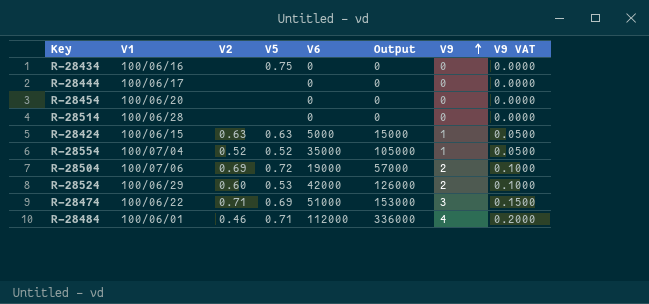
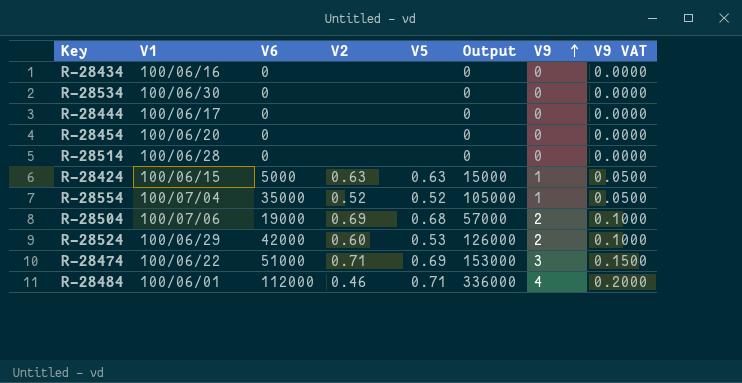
column V6 | position: 5 -> 3
R-28434 | V5: 0.75 -> none
row R-28534: none -> 100/06/30 | 0 | none | none | 0 | 0 | 0.0000
R-28504 | V5: 0.72 -> 0.68

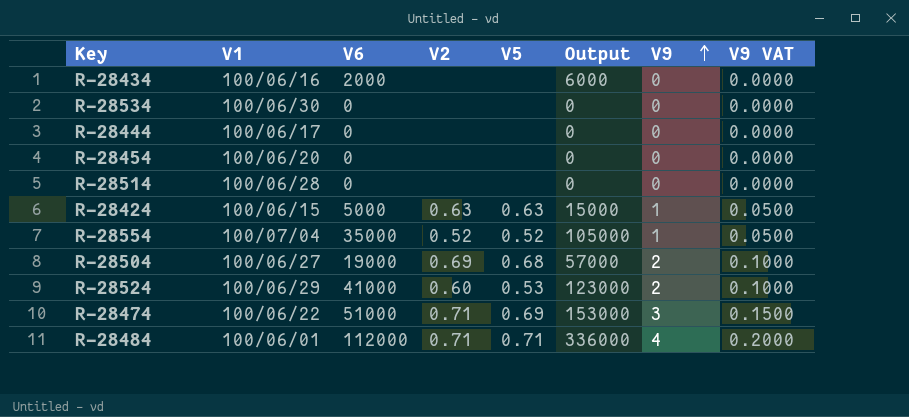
R-28434 | V6: 0 -> 2000
R-28434 | Output: 0 -> 6000
R-28504 | V1: 100/07/06 -> 100/06/27
R-28524 | V6: 42000 -> 41000
R-28524 | Output: 126000 -> 123000
R-28484 | V2: 0.46 -> 0.71

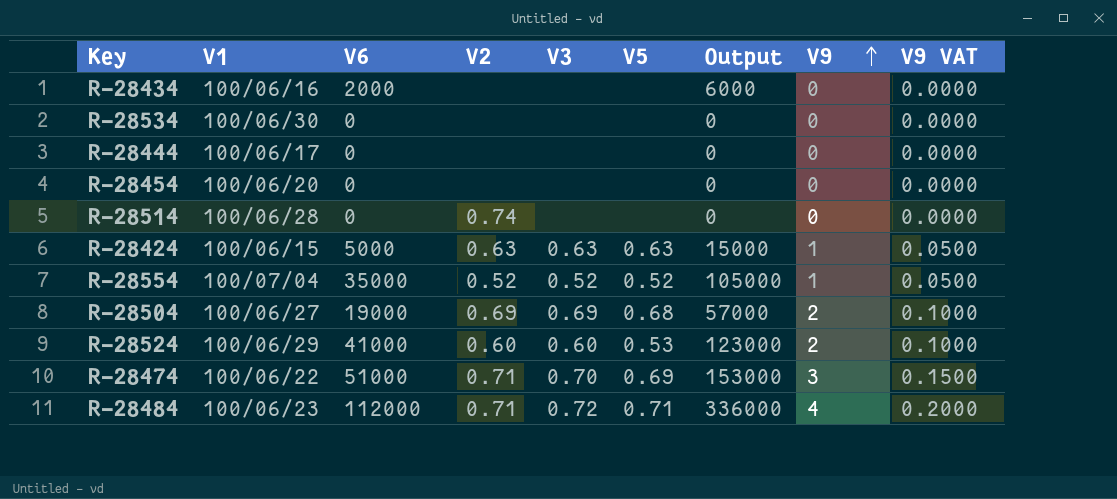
column V3 | position: none -> 5
R-28514 | V2: none -> 0.74
R-28484 | V1: 100/06/01 -> 100/06/23

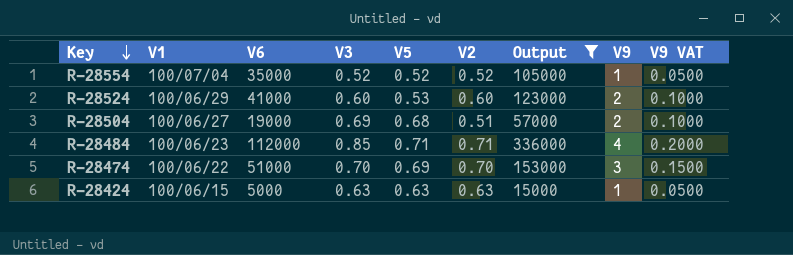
filter: none -> Output >= 15000
row order: V9 ascending -> Key descending
column V2 | position: 4 -> 6
R-28504 | V2: 0.69 -> 0.51
R-28484 | V3: 0.72 -> 0.85
R-28474 | V2: 0.71 -> 0.70

